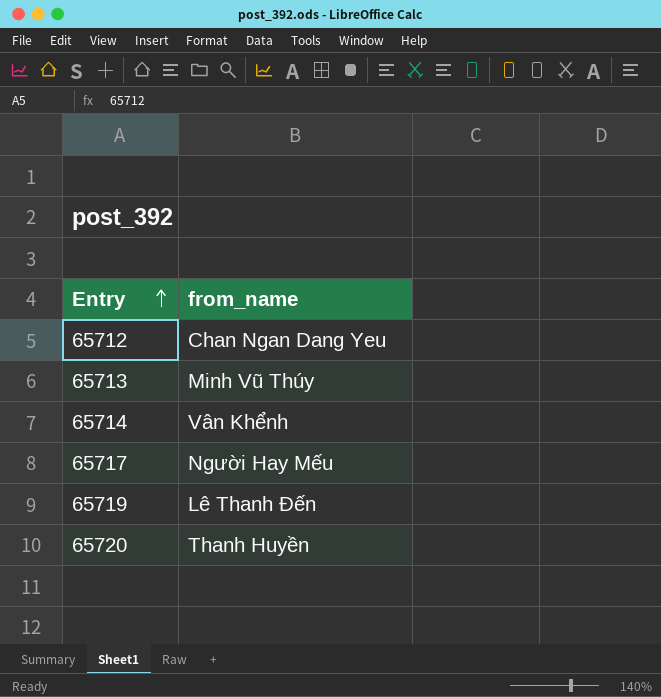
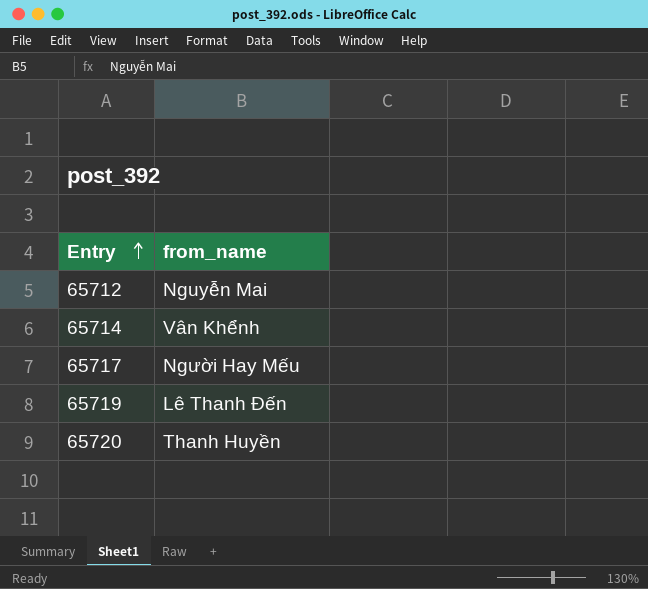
row 65713: Minh Vũ Thúy -> none
65712 | from_name: Chan Ngan Dang Yeu -> Nguyễn Mai

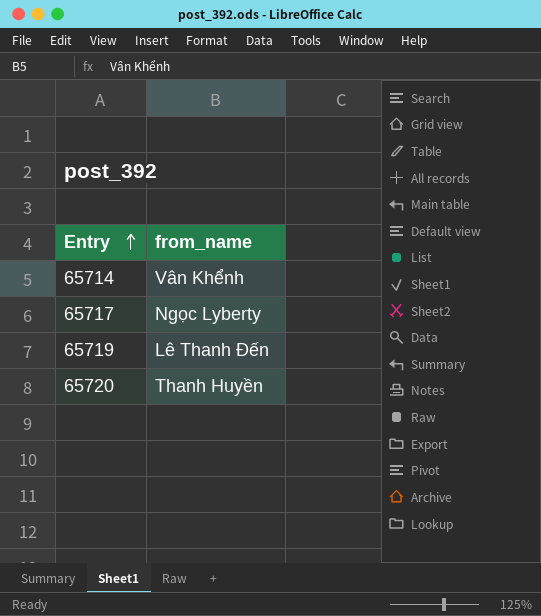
row 65712: Nguyễn Mai -> none
65717 | from_name: Người Hay Mếu -> Ngọc Lyberty

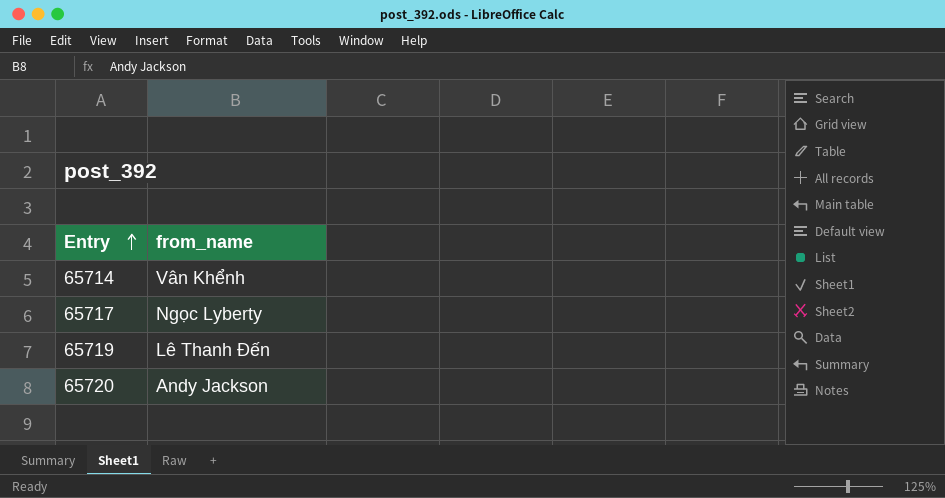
65720 | from_name: Thanh Huyền -> Andy Jackson

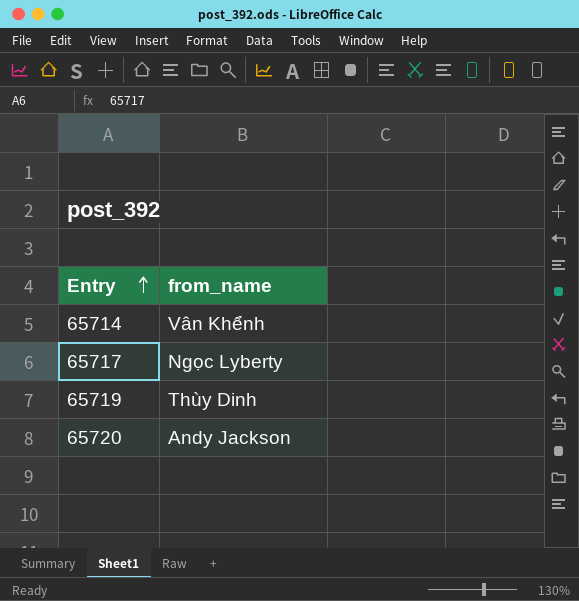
65719 | from_name: Lê Thanh Đến -> Thùy Dinh

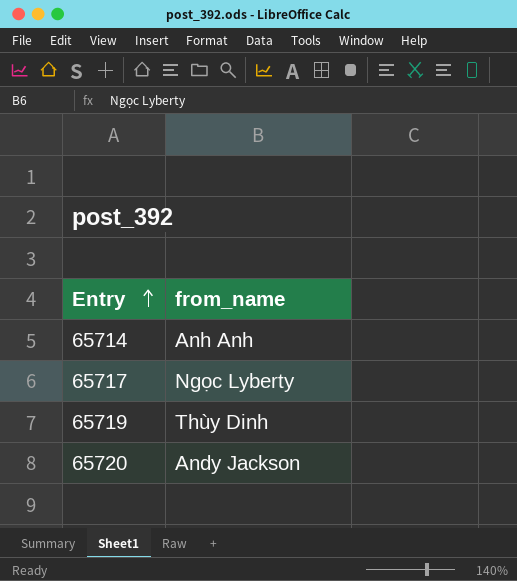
65714 | from_name: Vân Khểnh -> Anh Anh

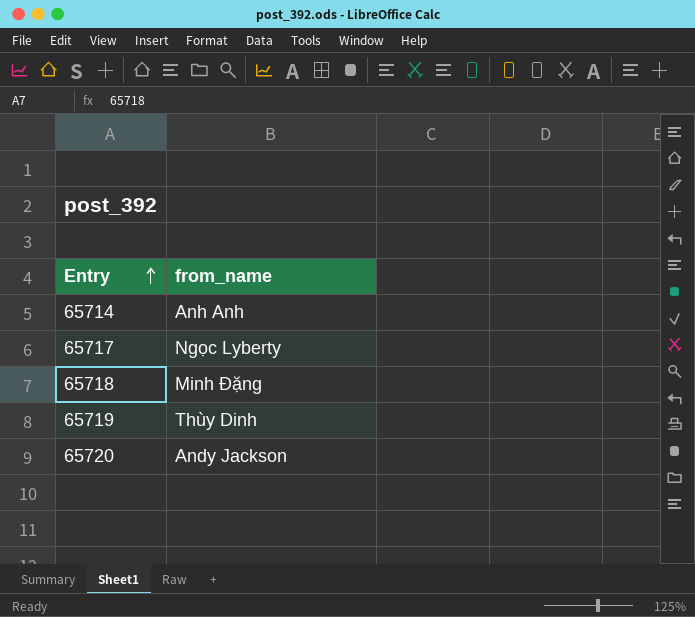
row 65718: none -> Minh Đặng

